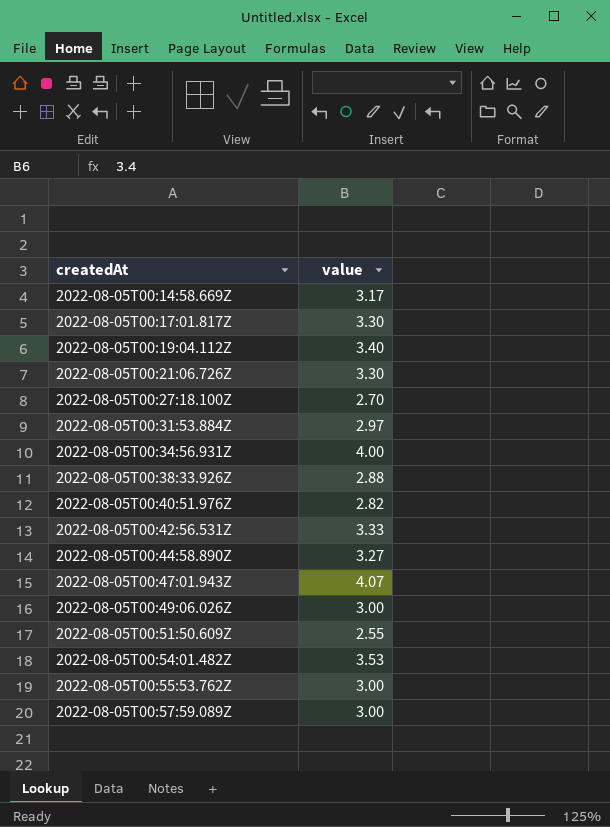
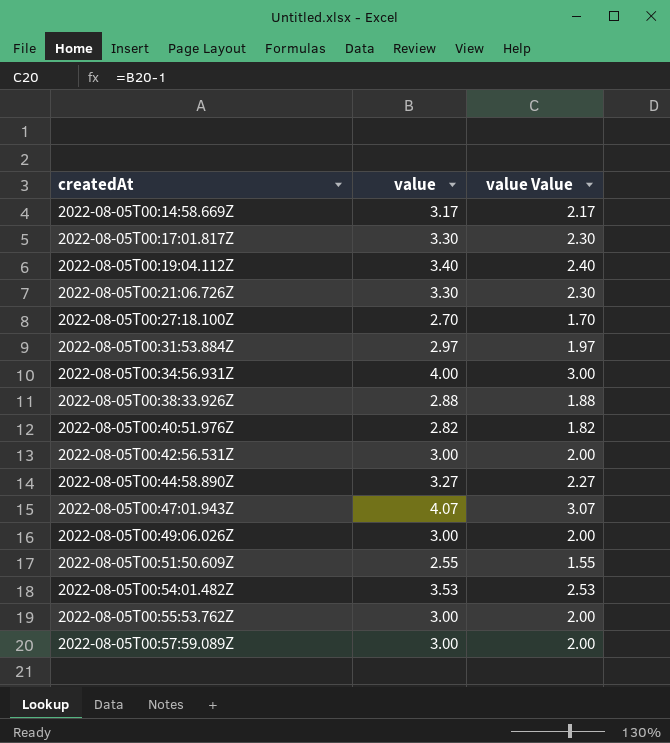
column value Value | formula: none -> [value] - 1
2022-08-05T00:42:56.531Z | value: 3.33 -> 3.00

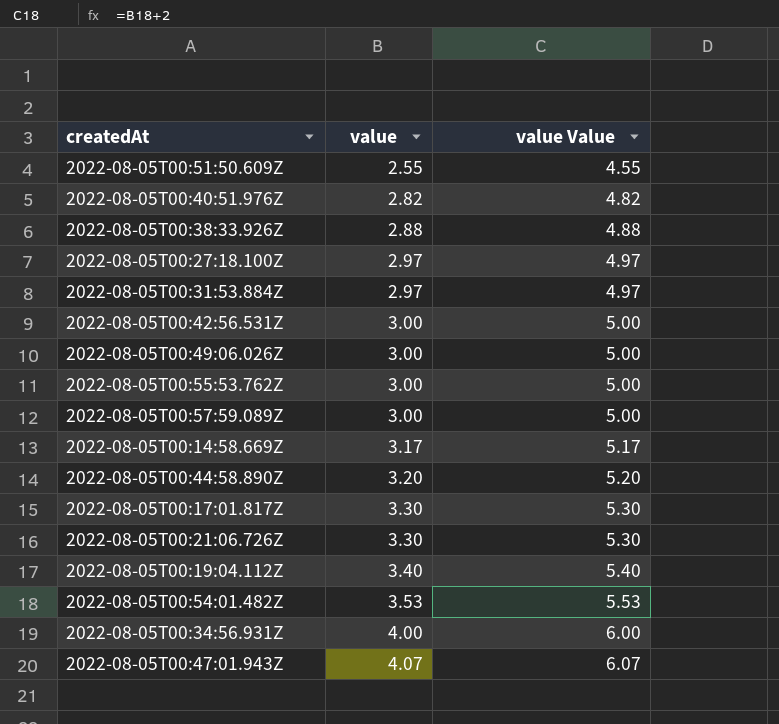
row order: createdAt ascending -> value ascending
column value Value | formula: [value] - 1 -> [value] + 2
2022-08-05T00:27:18.100Z | value: 2.70 -> 2.97
2022-08-05T00:44:58.890Z | value: 3.27 -> 3.20

